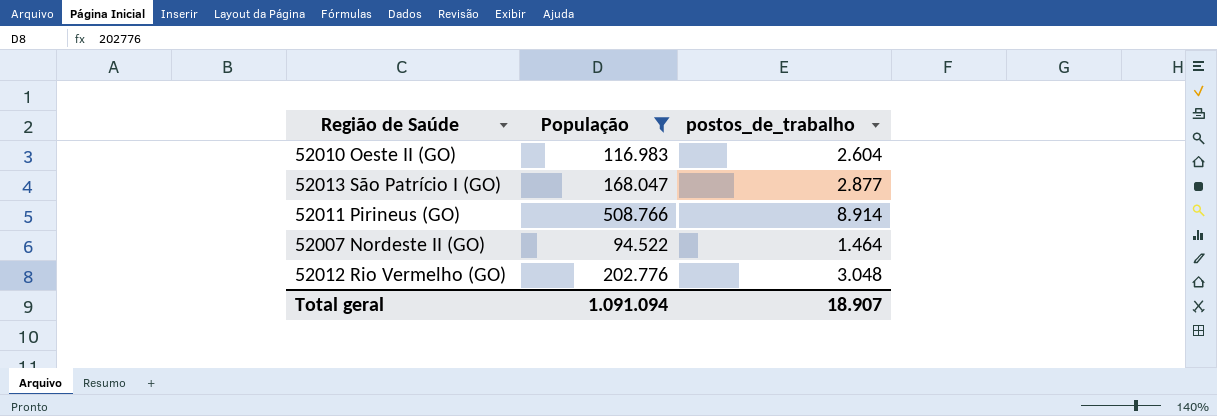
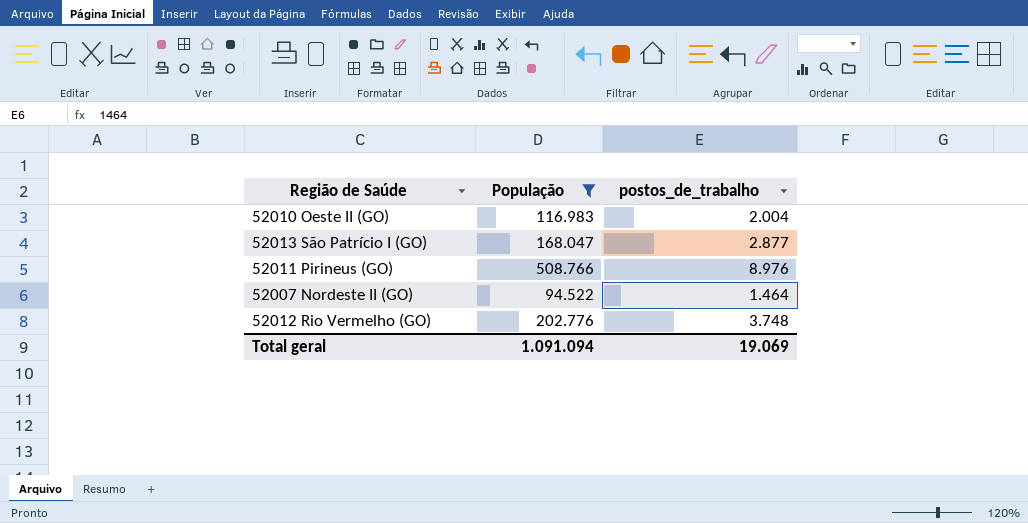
52010 Oeste II (GO) | postos_de_trabalho: 2.604 -> 2.004
52011 Pirineus (GO) | postos_de_trabalho: 8.914 -> 8.976
52012 Rio Vermelho (GO) | postos_de_trabalho: 3.048 -> 3.748
Total geral | postos_de_trabalho: 18.907 -> 19.069

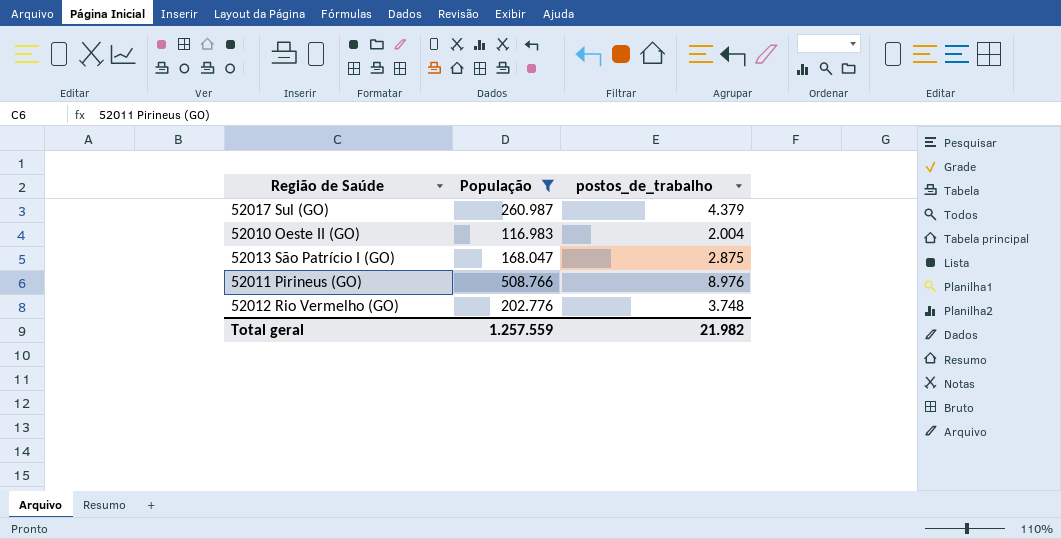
row 52007 Nordeste II (GO): 94.522 | 1.464 -> none
row 52017 Sul (GO): none -> 260.987 | 4.379
52013 São Patrício I (GO) | postos_de_trabalho: 2.877 -> 2.875
Total geral | População: 1.091.094 -> 1.257.559
Total geral | postos_de_trabalho: 19.069 -> 21.982

